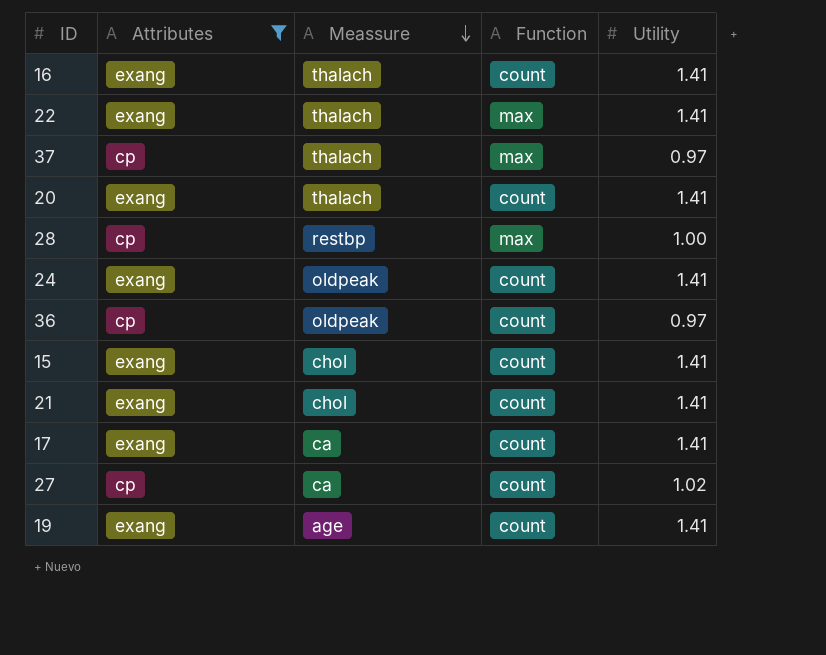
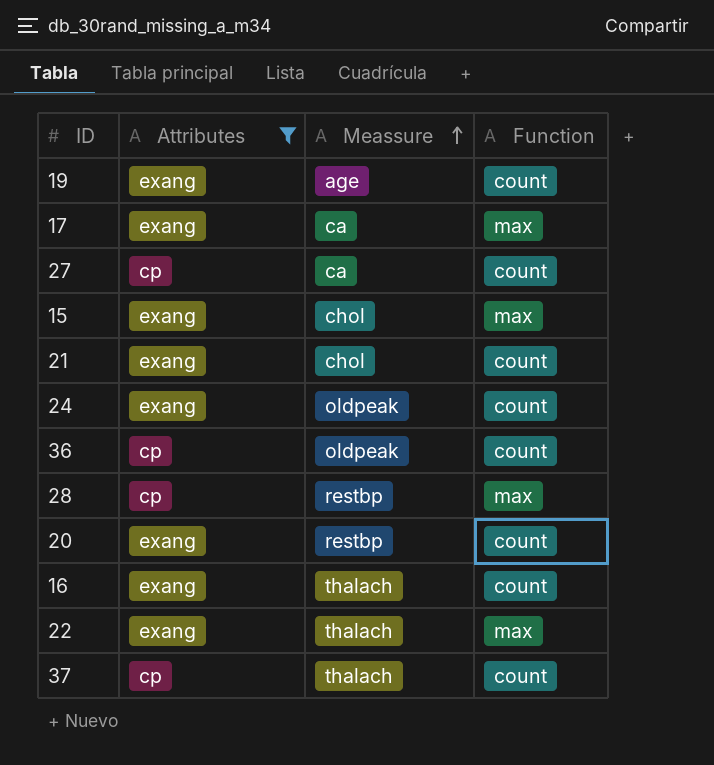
row order: Meassure descending -> Meassure ascending
column Utility | position: 5 -> none
17 | Function: count -> max
15 | Function: count -> max
20 | Meassure: thalach -> restbp
37 | Function: max -> count

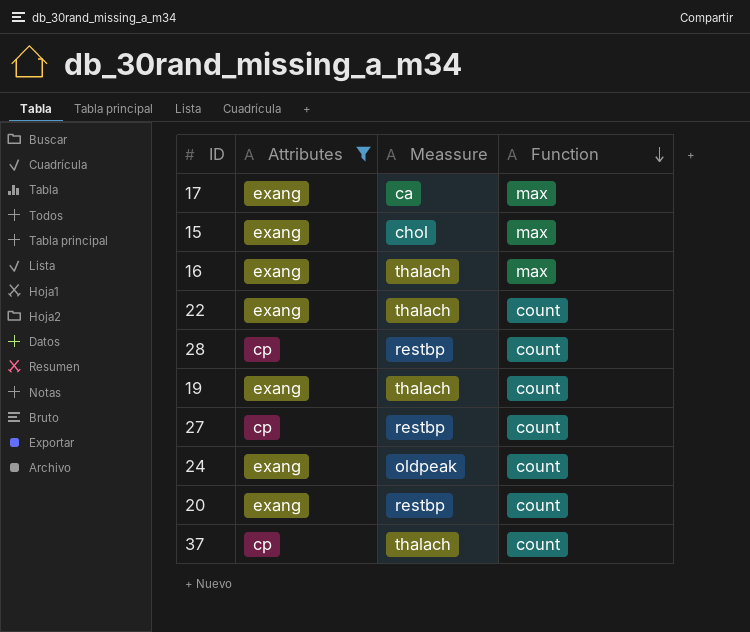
row order: Meassure ascending -> Function descending
row 21: exang | chol | count -> none
row 36: cp | oldpeak | count -> none
16 | Function: count -> max
22 | Function: max -> count
28 | Function: max -> count
19 | Meassure: age -> thalach
27 | Meassure: ca -> restbp

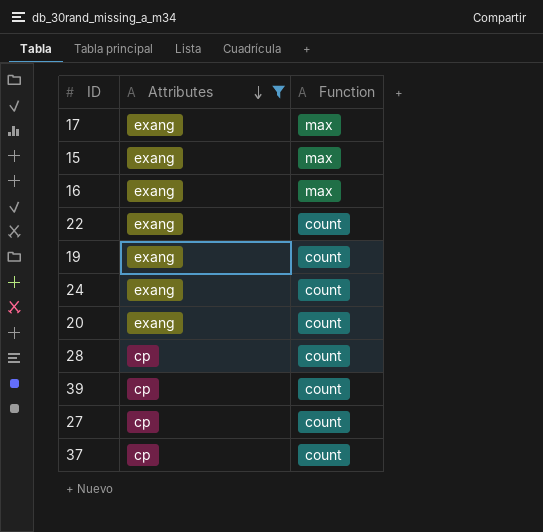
row order: Function descending -> Attributes descending
column Meassure | position: 3 -> none
row 39: none -> cp | count

